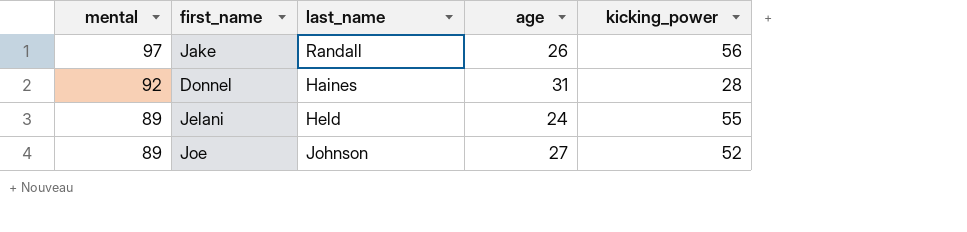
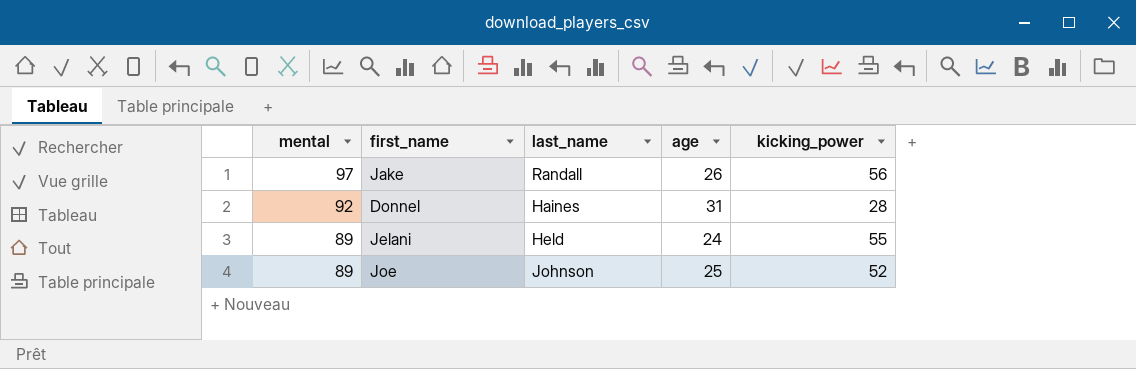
Joe | age: 27 -> 25

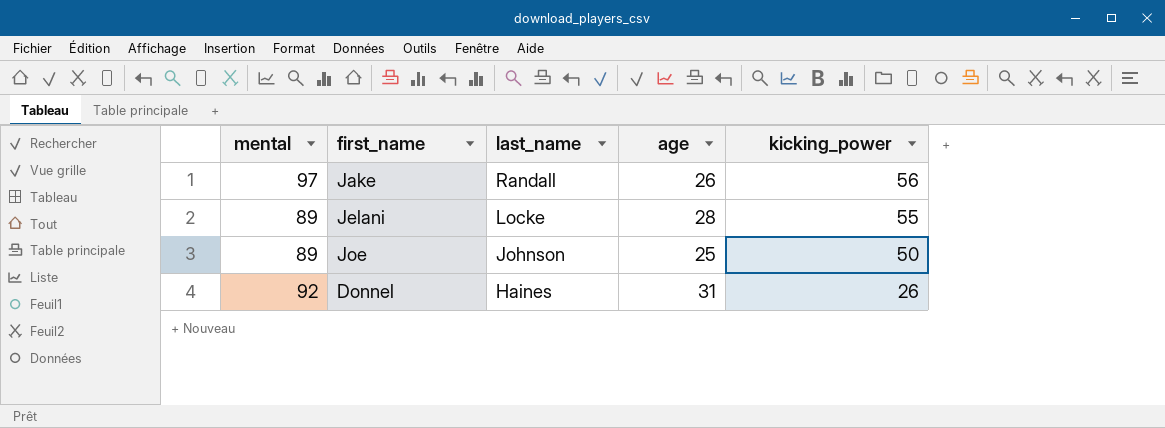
row order: mental descending -> last_name descending
Jelani | last_name: Held -> Locke
Jelani | age: 24 -> 28
Joe | kicking_power: 52 -> 50
Donnel | kicking_power: 28 -> 26

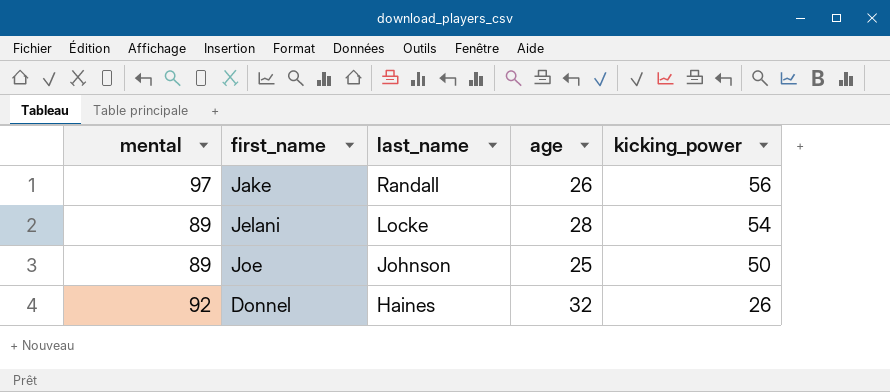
Jelani | kicking_power: 55 -> 54
Donnel | age: 31 -> 32

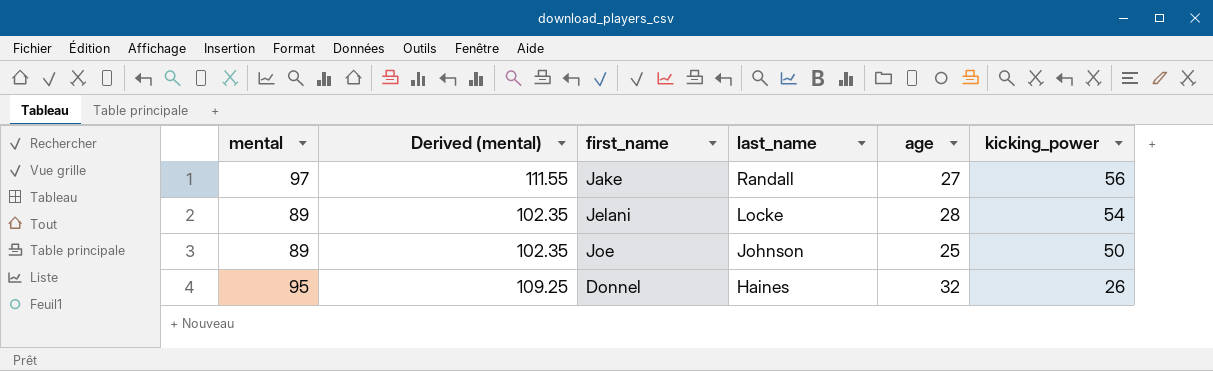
column Derived (mental) | formula: none -> [mental] * 1.15
Jake | age: 26 -> 27
Donnel | mental: 92 -> 95

